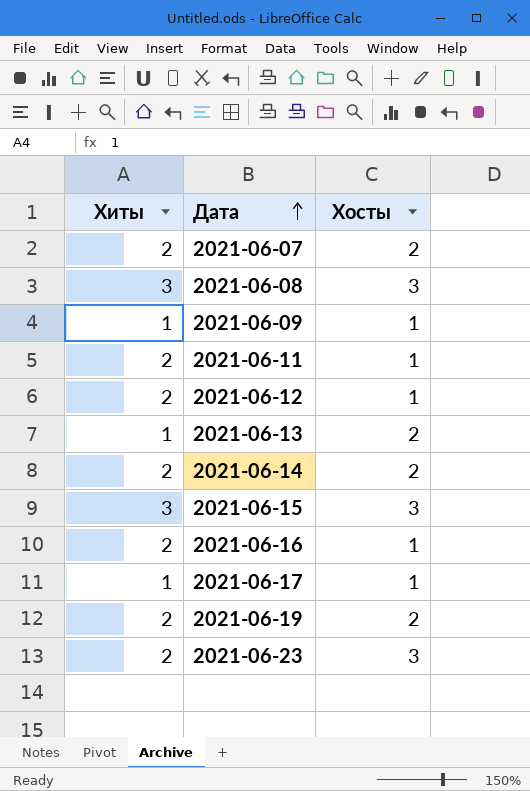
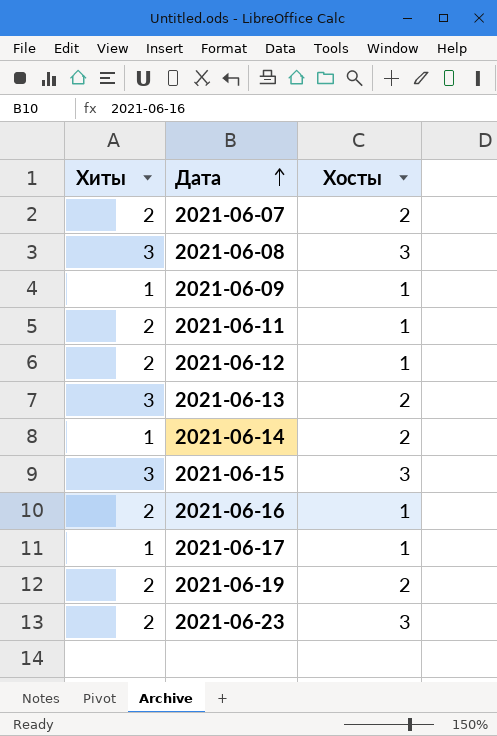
2021-06-13 | Хиты: 1 -> 3
2021-06-14 | Хиты: 2 -> 1

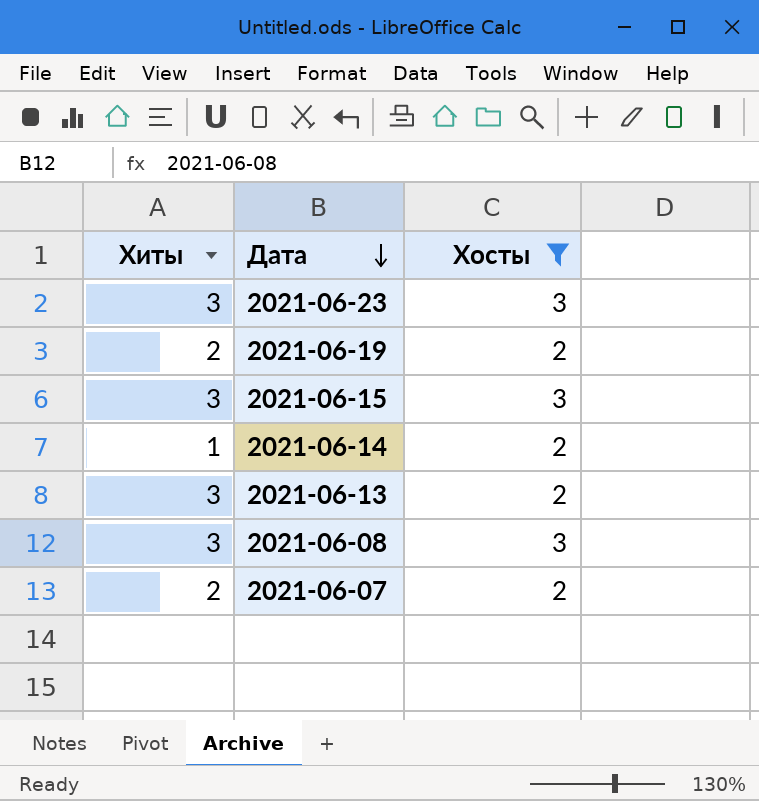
filter: none -> Хосты != 1
row order: Дата ascending -> Дата descending
2021-06-23 | Хиты: 2 -> 3

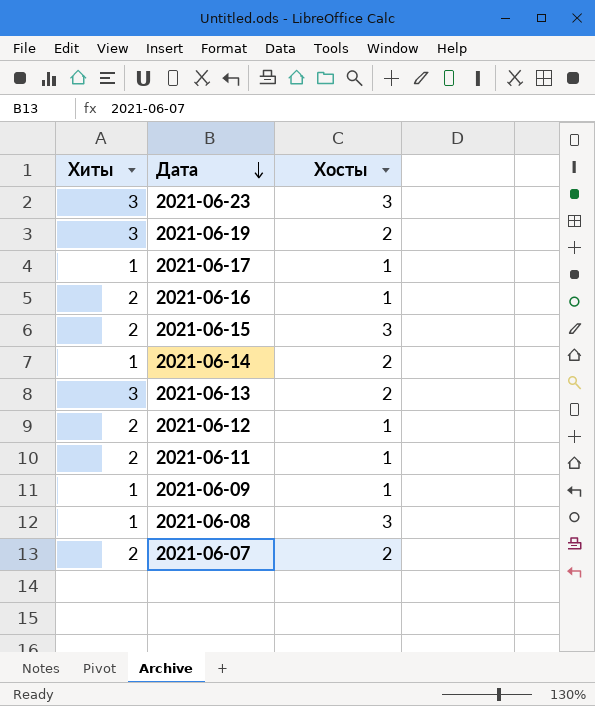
filter: Хосты != 1 -> none
2021-06-19 | Хиты: 2 -> 3
2021-06-15 | Хиты: 3 -> 2
2021-06-08 | Хиты: 3 -> 1

